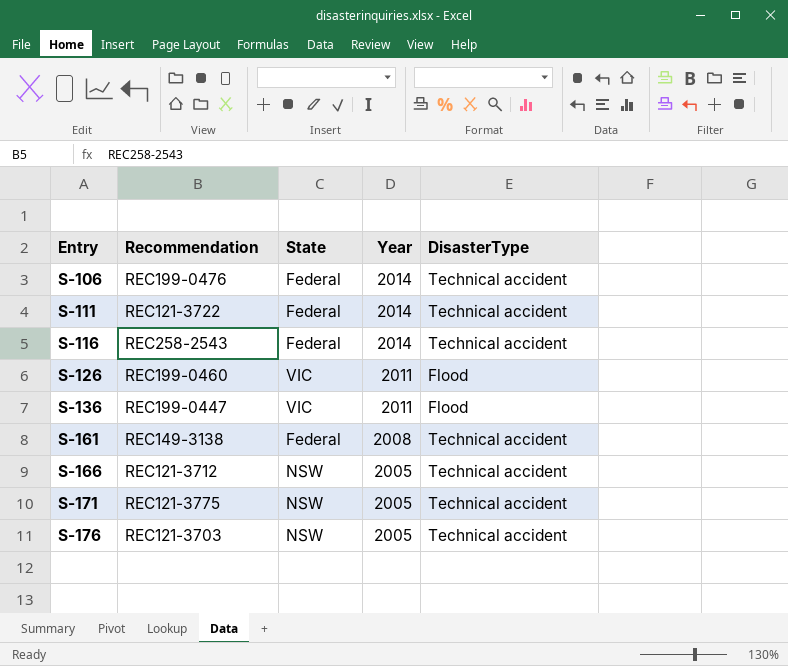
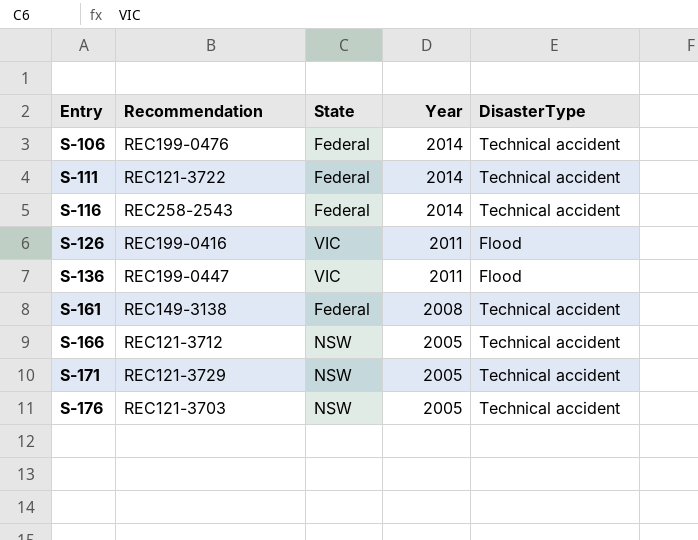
S-126 | Recommendation: REC199-0460 -> REC199-0416
S-171 | Recommendation: REC121-3775 -> REC121-3729

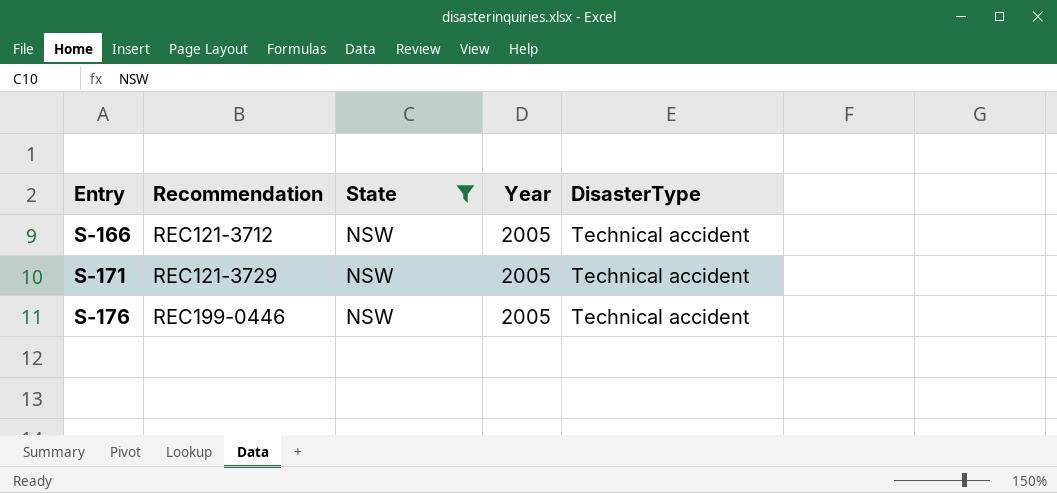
filter: none -> State = NSW
S-176 | Recommendation: REC121-3703 -> REC199-0446

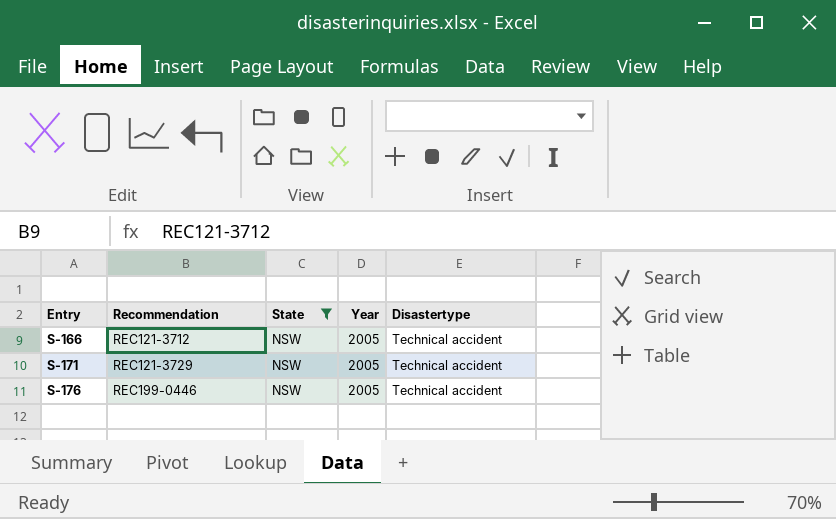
column name: DisasterType -> Disastertype

